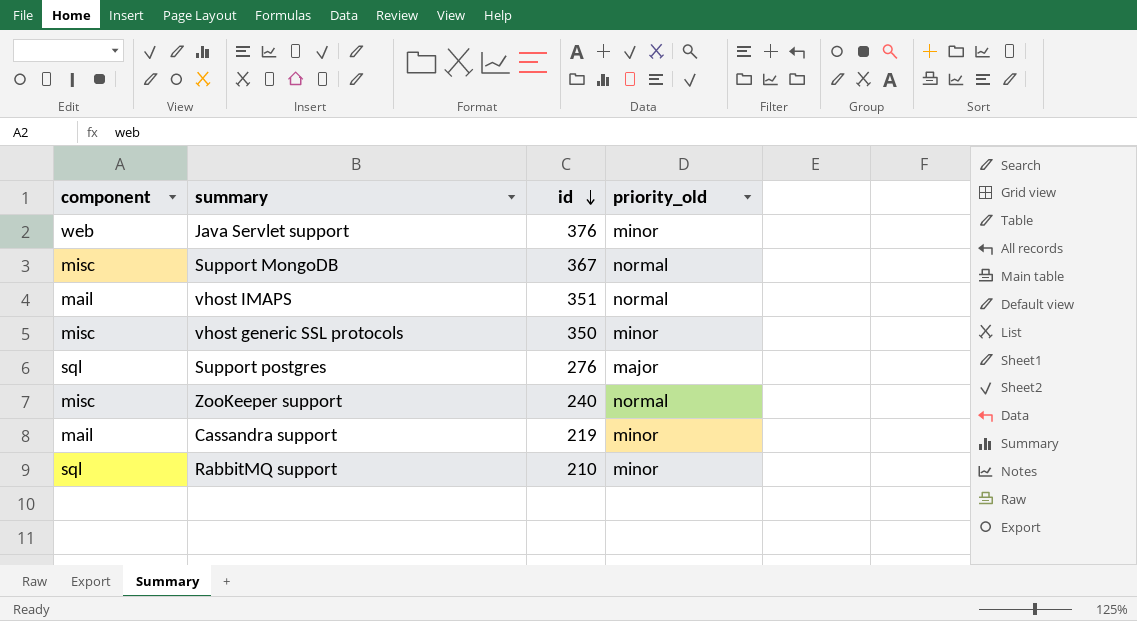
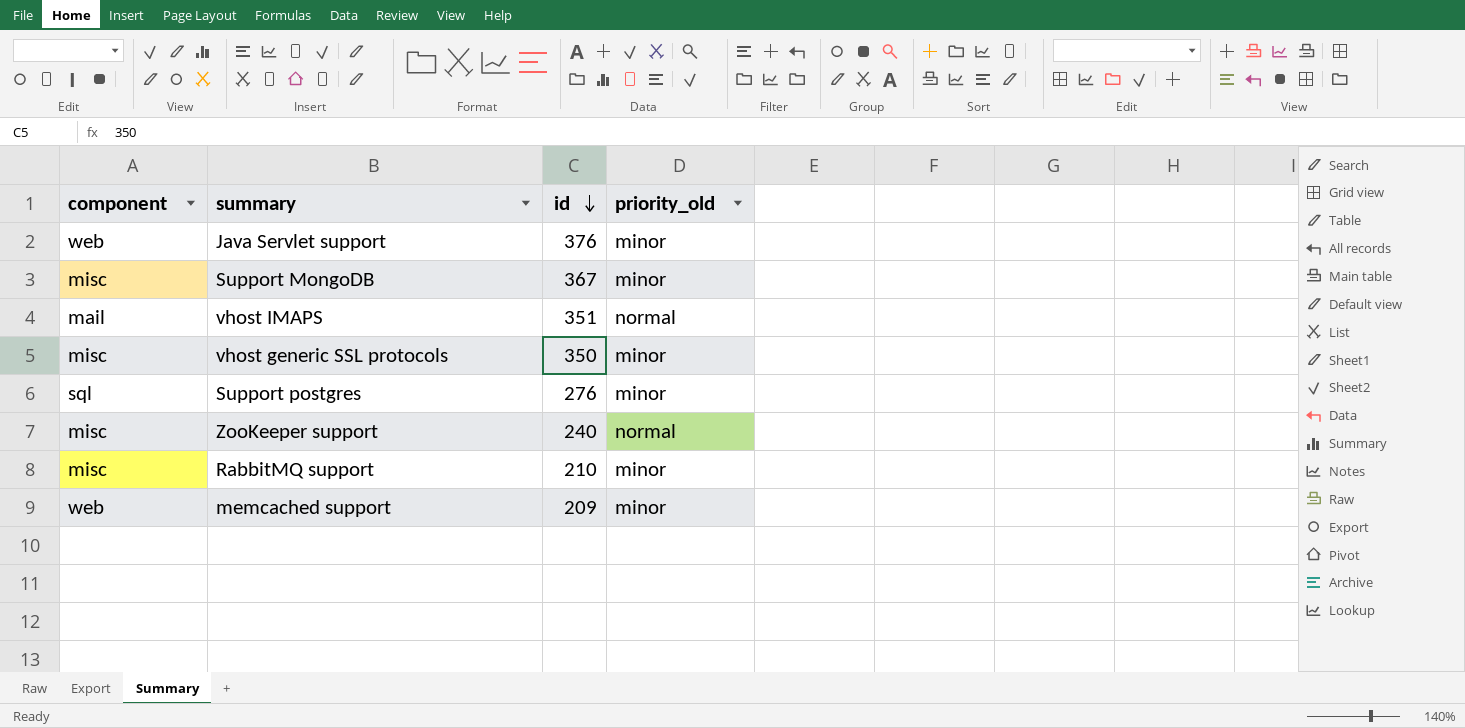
row Cassandra support: mail | 219 | minor -> none
Support MongoDB | priority_old: normal -> minor
Support postgres | priority_old: major -> minor
RabbitMQ support | component: sql -> misc
row memcached support: none -> web | 209 | minor

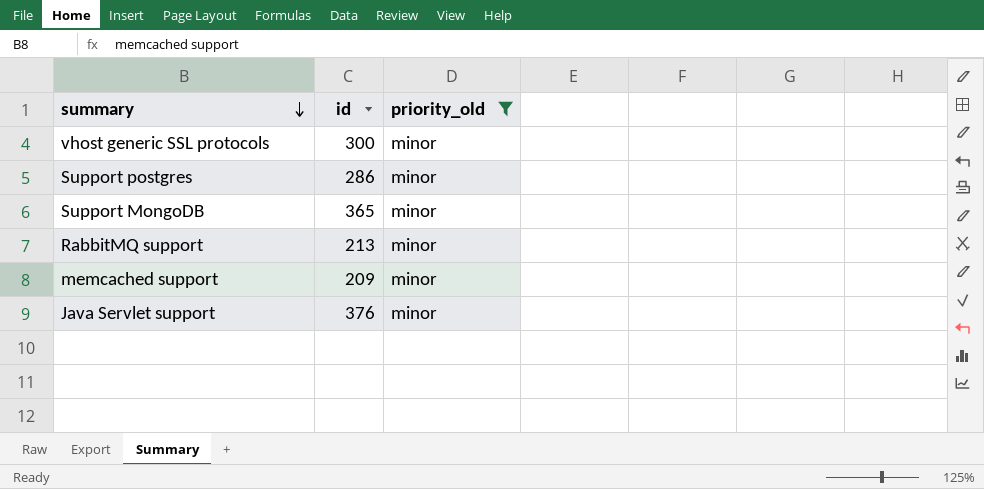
filter: none -> priority_old = minor
row order: id descending -> summary descending
column component | position: 1 -> none
vhost generic SSL protocols | id: 350 -> 300
Support postgres | id: 276 -> 286
Support MongoDB | id: 367 -> 365
RabbitMQ support | id: 210 -> 213

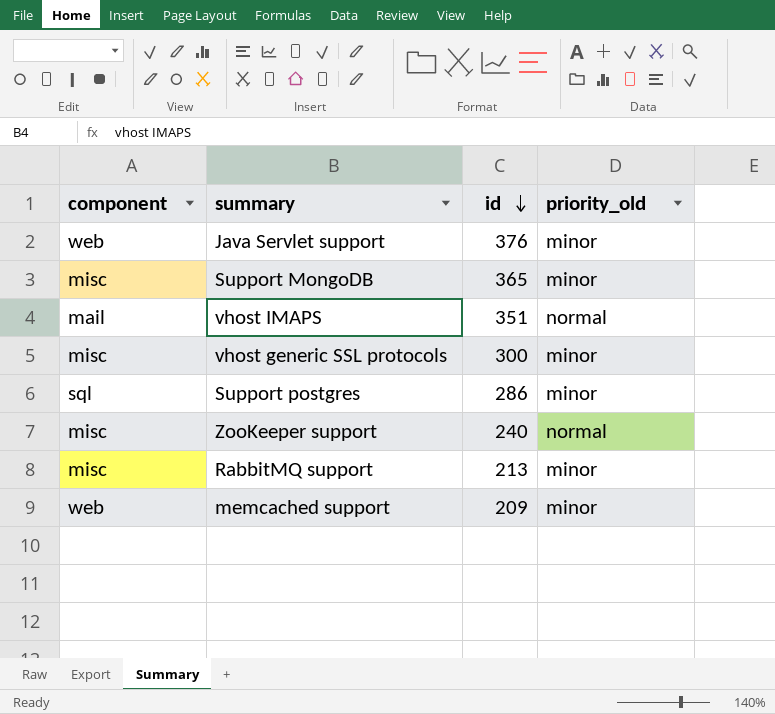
filter: priority_old = minor -> none
row order: summary descending -> id descending
column component | position: none -> 1

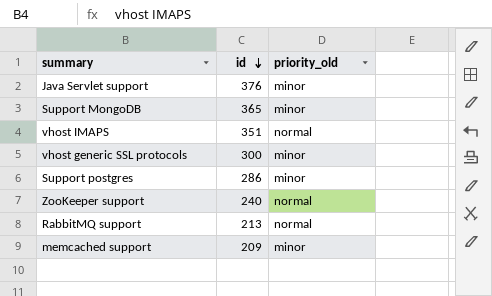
column component | position: 1 -> none
RabbitMQ support | priority_old: minor -> normal

